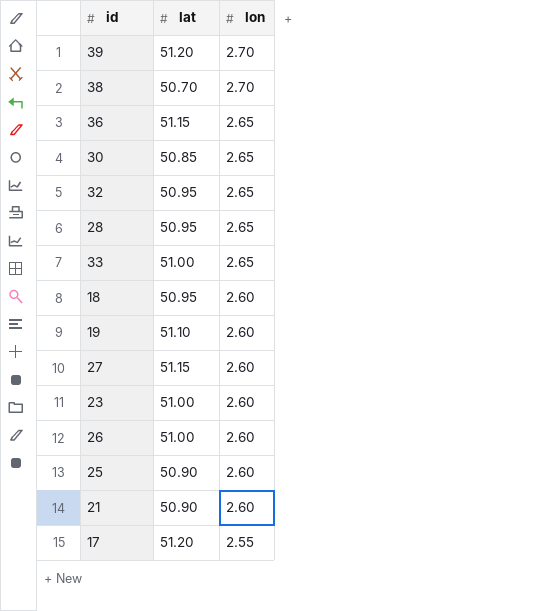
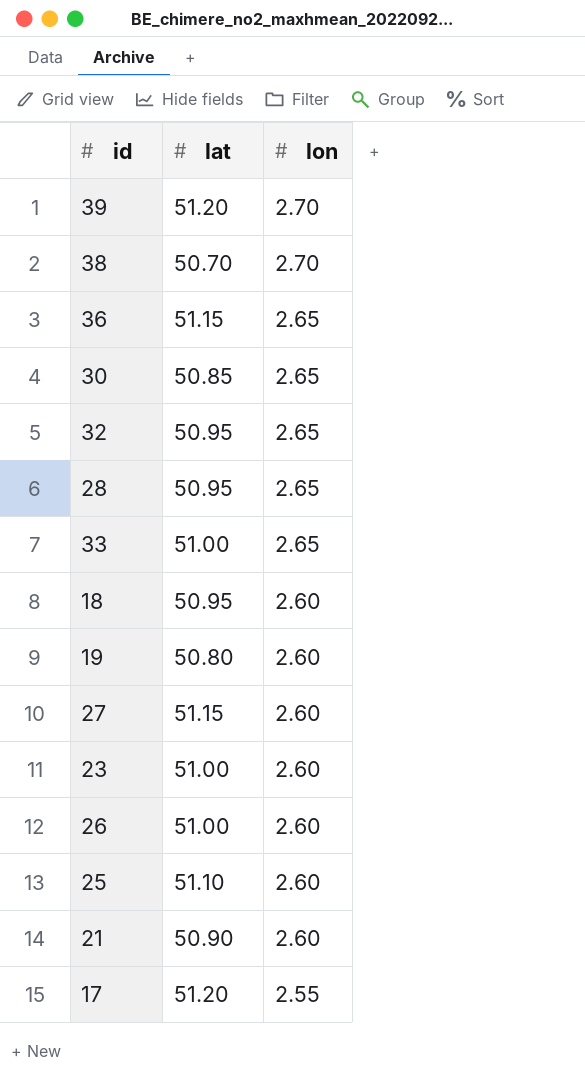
19 | lat: 51.10 -> 50.80
25 | lat: 50.90 -> 51.10

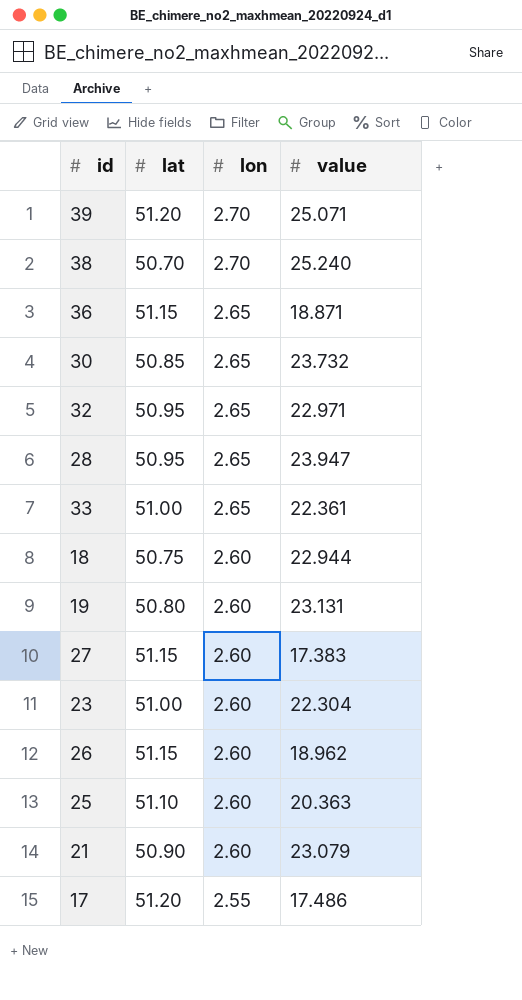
column value | position: none -> 4
18 | lat: 50.95 -> 50.75
26 | lat: 51.00 -> 51.15

